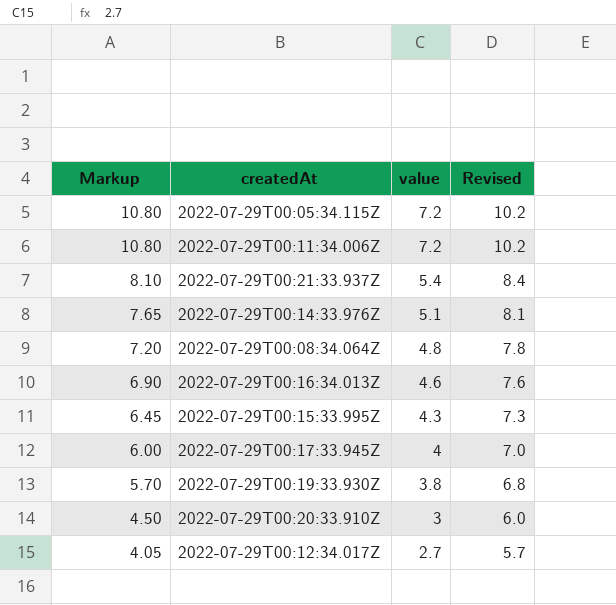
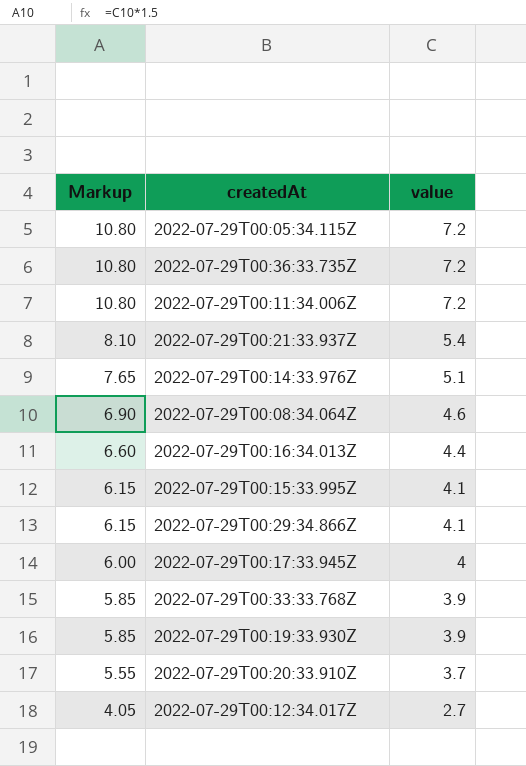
column Revised | formula: [value] + 3 -> none
row 2022-07-29T00:36:33.735Z: none -> 10.80 | 7.2
2022-07-29T00:08:34.064Z | Markup: 7.20 -> 6.90
2022-07-29T00:08:34.064Z | value: 4.8 -> 4.6
2022-07-29T00:16:34.013Z | Markup: 6.90 -> 6.60
2022-07-29T00:16:34.013Z | value: 4.6 -> 4.4
2022-07-29T00:15:33.995Z | Markup: 6.45 -> 6.15
2022-07-29T00:15:33.995Z | value: 4.3 -> 4.1
row 2022-07-29T00:29:34.866Z: none -> 6.15 | 4.1
row 2022-07-29T00:33:33.768Z: none -> 5.85 | 3.9
2022-07-29T00:19:33.930Z | Markup: 5.70 -> 5.85
2022-07-29T00:19:33.930Z | value: 3.8 -> 3.9
2022-07-29T00:20:33.910Z | Markup: 4.50 -> 5.55
2022-07-29T00:20:33.910Z | value: 3 -> 3.7

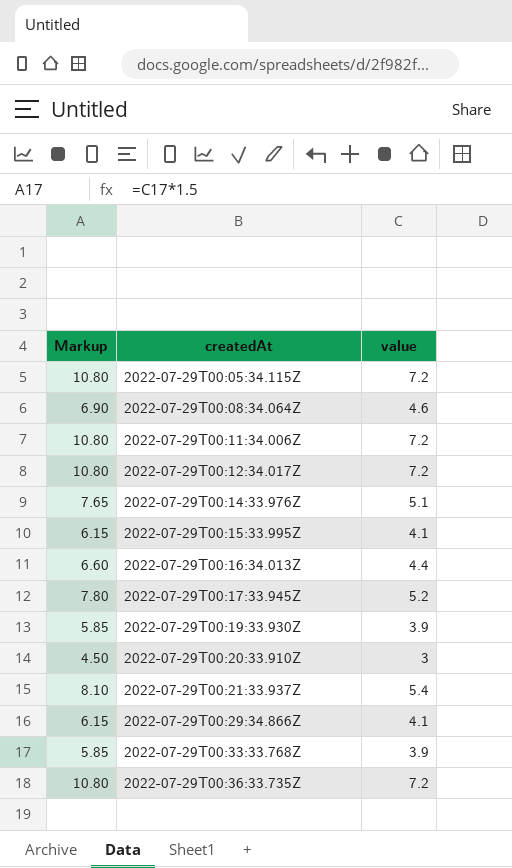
row order: Markup descending -> createdAt ascending
2022-07-29T00:12:34.017Z | Markup: 4.05 -> 10.80
2022-07-29T00:12:34.017Z | value: 2.7 -> 7.2
2022-07-29T00:17:33.945Z | Markup: 6.00 -> 7.80
2022-07-29T00:17:33.945Z | value: 4 -> 5.2
2022-07-29T00:20:33.910Z | Markup: 5.55 -> 4.50
2022-07-29T00:20:33.910Z | value: 3.7 -> 3

